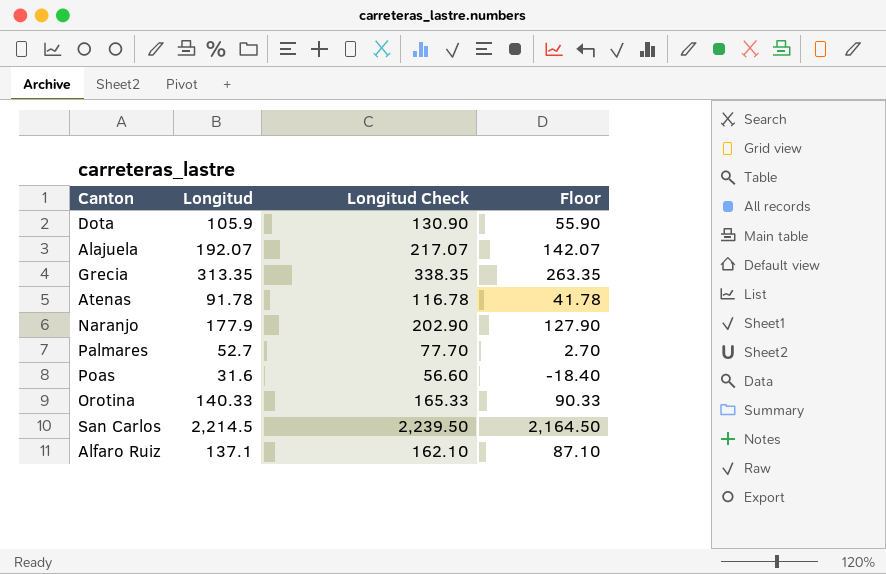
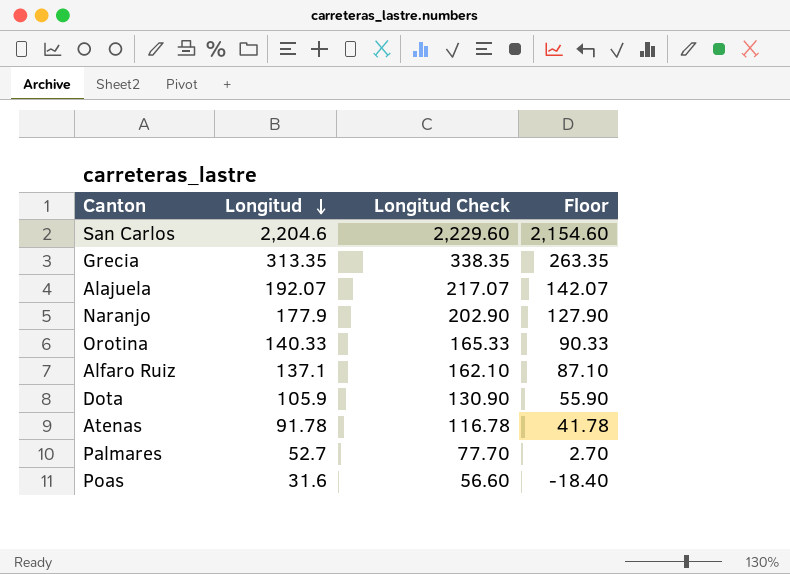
row order: none -> Longitud descending
San Carlos | Longitud: 2,214.5 -> 2,204.6
San Carlos | Longitud Check: 2,239.50 -> 2,229.60
San Carlos | Floor: 2,164.50 -> 2,154.60

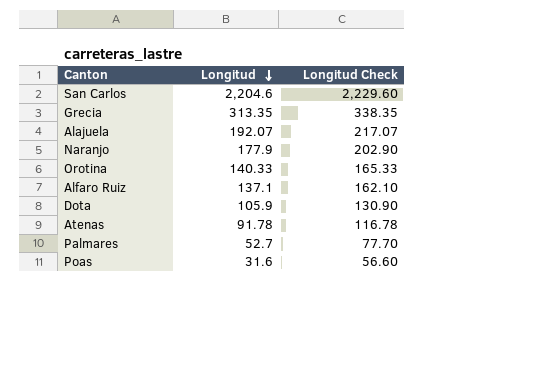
column Floor | formula: [Longitud] - 50 -> none

